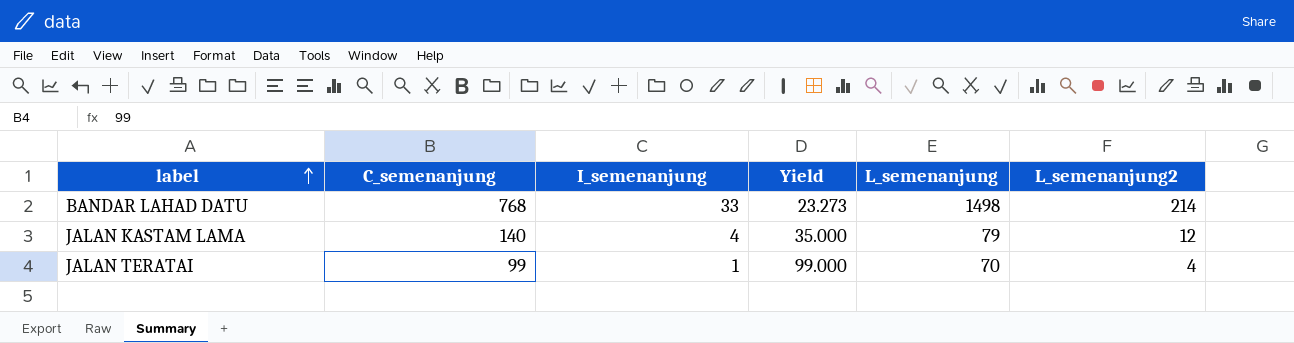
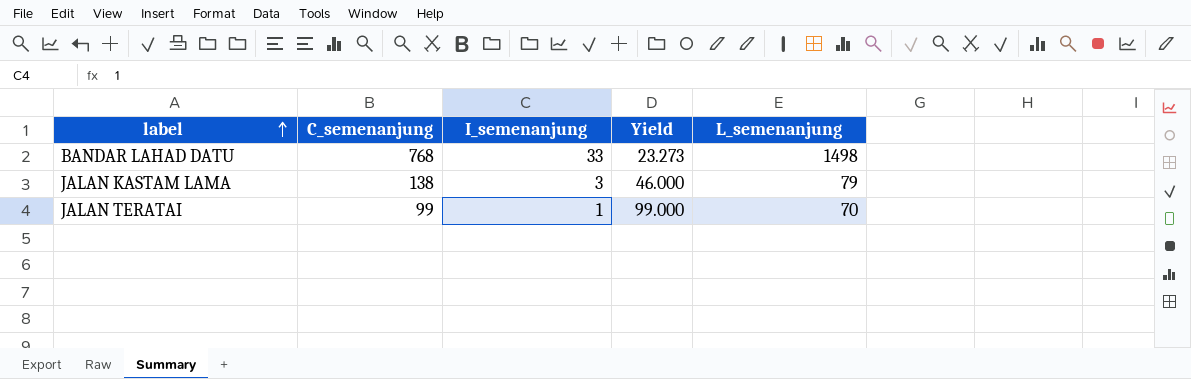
column L_semenanjung2 | position: 6 -> none
JALAN KASTAM LAMA | C_semenanjung: 140 -> 138
JALAN KASTAM LAMA | I_semenanjung: 4 -> 3
JALAN KASTAM LAMA | Yield: 35.000 -> 46.000

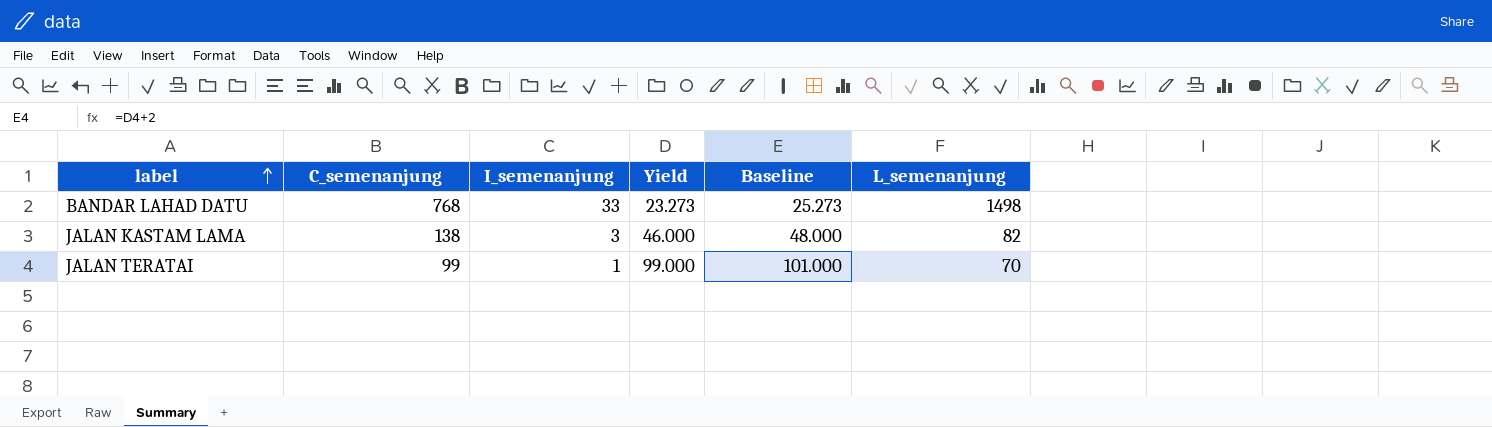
column Baseline | formula: none -> [Yield] + 2
JALAN KASTAM LAMA | L_semenanjung: 79 -> 82

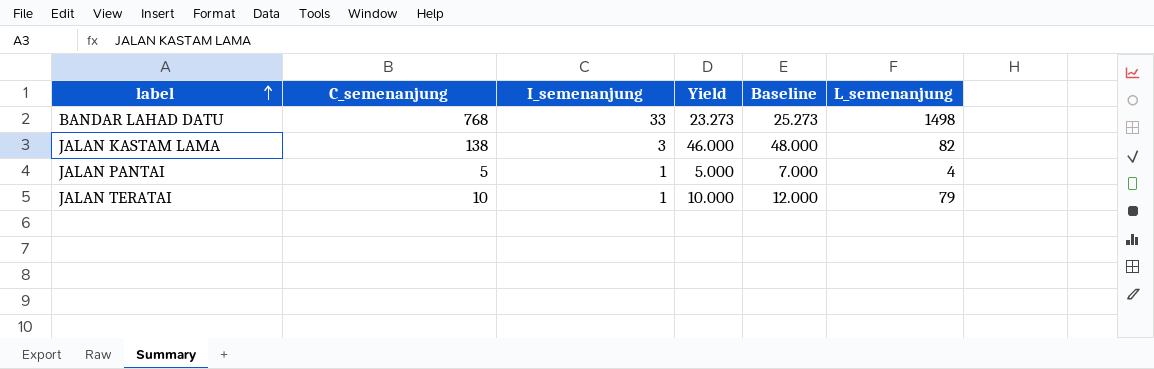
row JALAN PANTAI: none -> 5 | 1 | 5.000 | 7.000 | 4
JALAN TERATAI | C_semenanjung: 99 -> 10
JALAN TERATAI | Yield: 99.000 -> 10.000
JALAN TERATAI | Baseline: 101.000 -> 12.000
JALAN TERATAI | L_semenanjung: 70 -> 79

